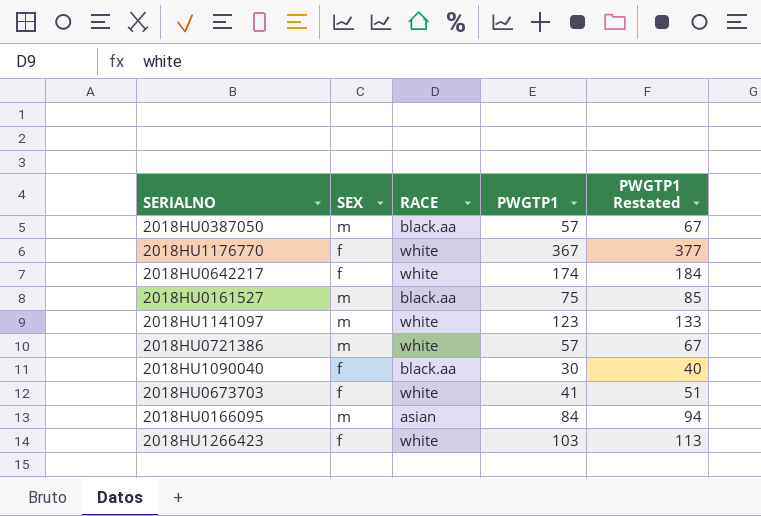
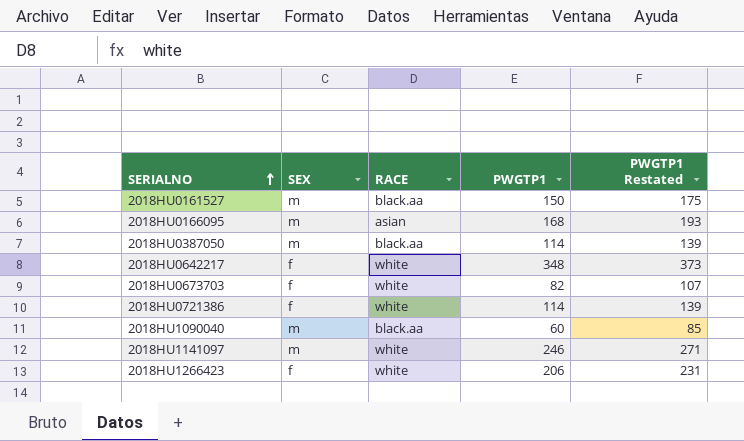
row order: none -> SERIALNO ascending
column PWGTP1 Restated | formula: [PWGTP1] + 10 -> [PWGTP1] + 25
row 2018HU1176770: f | white | 367 | 377 -> none
2018HU0161527 | PWGTP1: 75 -> 150
2018HU0166095 | PWGTP1: 84 -> 168
2018HU0387050 | PWGTP1: 57 -> 114
2018HU0642217 | PWGTP1: 174 -> 348
2018HU0673703 | PWGTP1: 41 -> 82
2018HU0721386 | SEX: m -> f
2018HU0721386 | PWGTP1: 57 -> 114
2018HU1090040 | SEX: f -> m
2018HU1090040 | PWGTP1: 30 -> 60
2018HU1141097 | PWGTP1: 123 -> 246
2018HU1266423 | PWGTP1: 103 -> 206

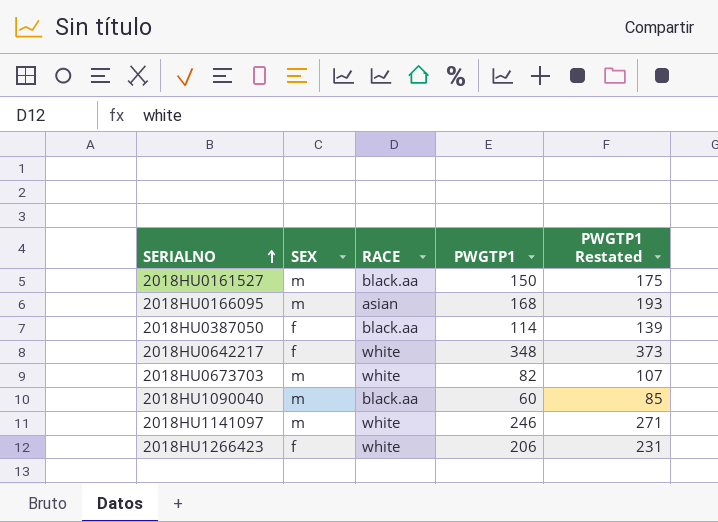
row 2018HU0721386: f | white | 114 | 139 -> none
2018HU0387050 | SEX: m -> f
2018HU0673703 | SEX: f -> m

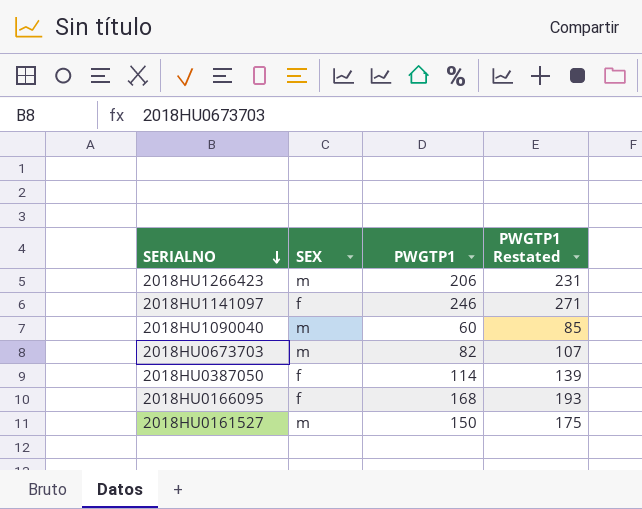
row order: SERIALNO ascending -> SERIALNO descending
column RACE | position: 3 -> none
row 2018HU0642217: f | white | 348 | 373 -> none
2018HU1266423 | SEX: f -> m
2018HU1141097 | SEX: m -> f
2018HU0166095 | SEX: m -> f

